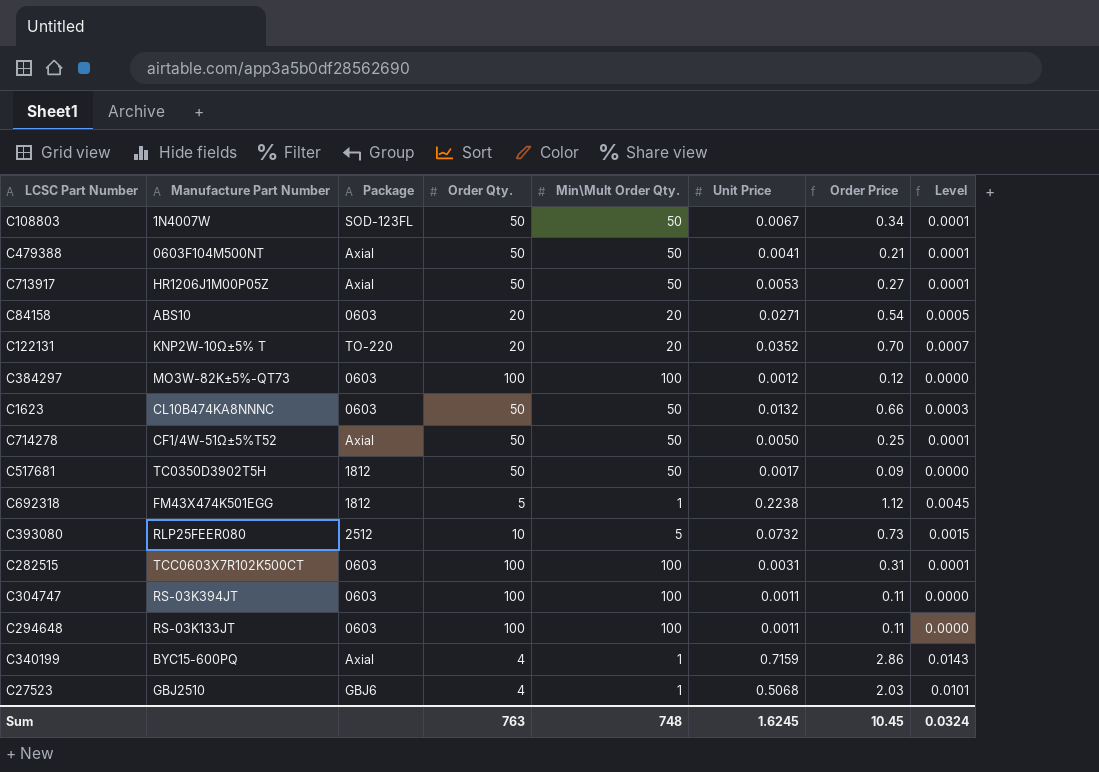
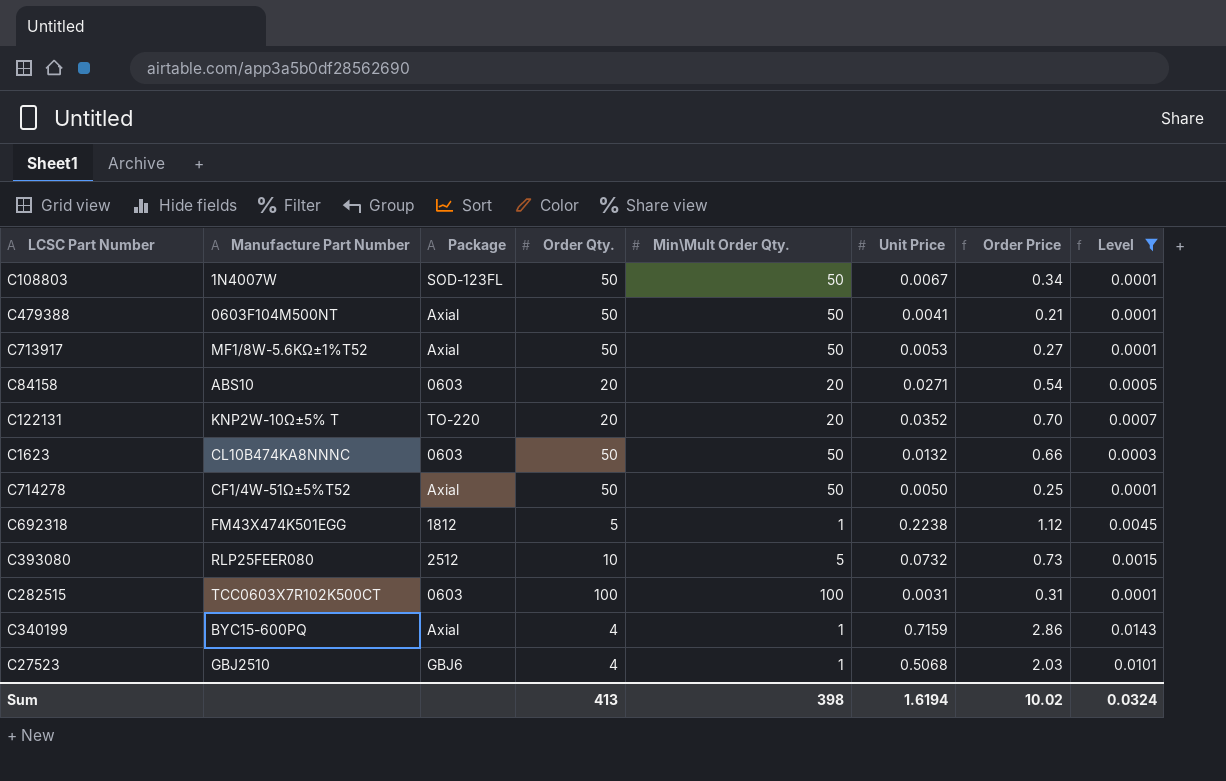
filter: none -> Level != 0.0000
C713917 | Manufacture Part Number: HR1206J1M00P05Z -> MF1/8W-5.6KΩ±1%T52
Sum | Order Qty.: 763 -> 413
Sum | Min\Mult Order Qty.: 748 -> 398
Sum | Unit Price: 1.6245 -> 1.6194
Sum | Order Price: 10.45 -> 10.02

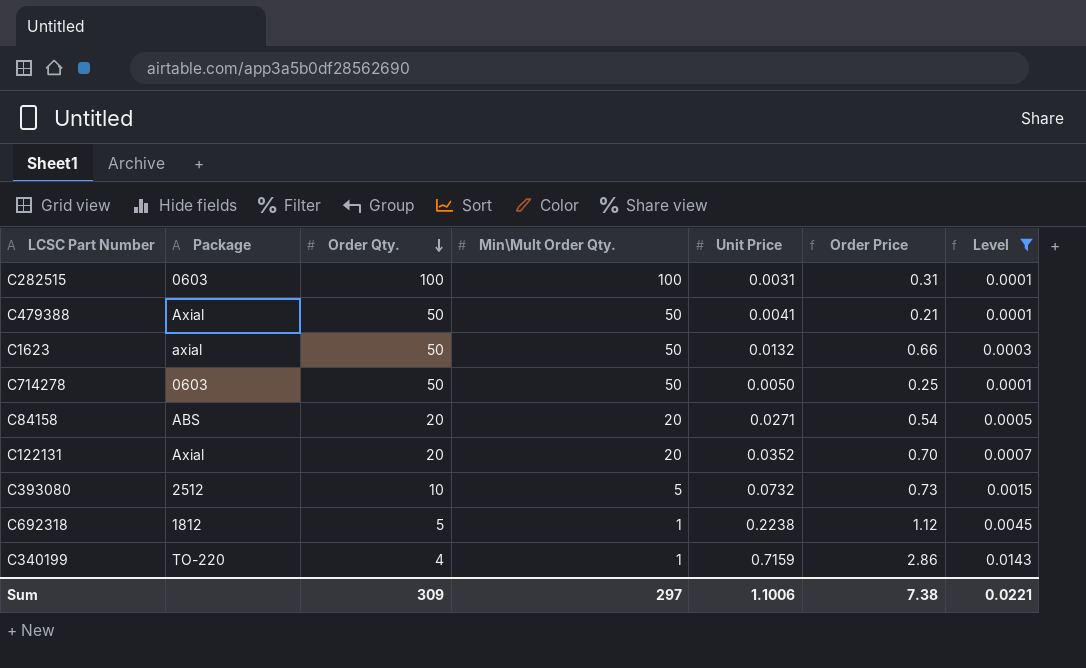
row order: none -> Order Qty. descending
column Manufacture Part Number | position: 2 -> none
row C108803: 1N4007W | SOD-123FL | 50 | 50 | 0.0067 | 0.34 | 0.0001 -> none
row C713917: MF1/8W-5.6KΩ±1%T52 | Axial | 50 | 50 | 0.0053 | 0.27 | 0.0001 -> none
row C27523: GBJ2510 | GBJ6 | 4 | 1 | 0.5068 | 2.03 | 0.0101 -> none
C1623 | Package: 0603 -> axial
C714278 | Package: Axial -> 0603
C84158 | Package: 0603 -> ABS
C122131 | Package: TO-220 -> Axial
C340199 | Package: Axial -> TO-220
Sum | Order Qty.: 413 -> 309
Sum | Min\Mult Order Qty.: 398 -> 297
Sum | Unit Price: 1.6194 -> 1.1006
Sum | Order Price: 10.02 -> 7.38
Sum | Level: 0.0324 -> 0.0221

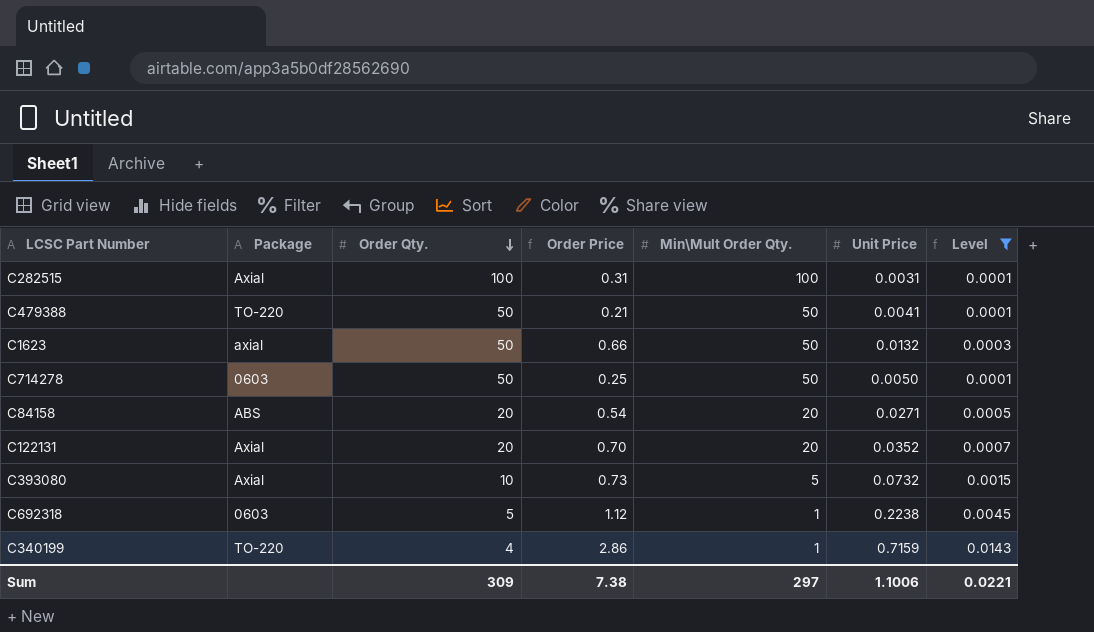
column Order Price | position: 6 -> 4
C282515 | Package: 0603 -> Axial
C479388 | Package: Axial -> TO-220
C393080 | Package: 2512 -> Axial
C692318 | Package: 1812 -> 0603

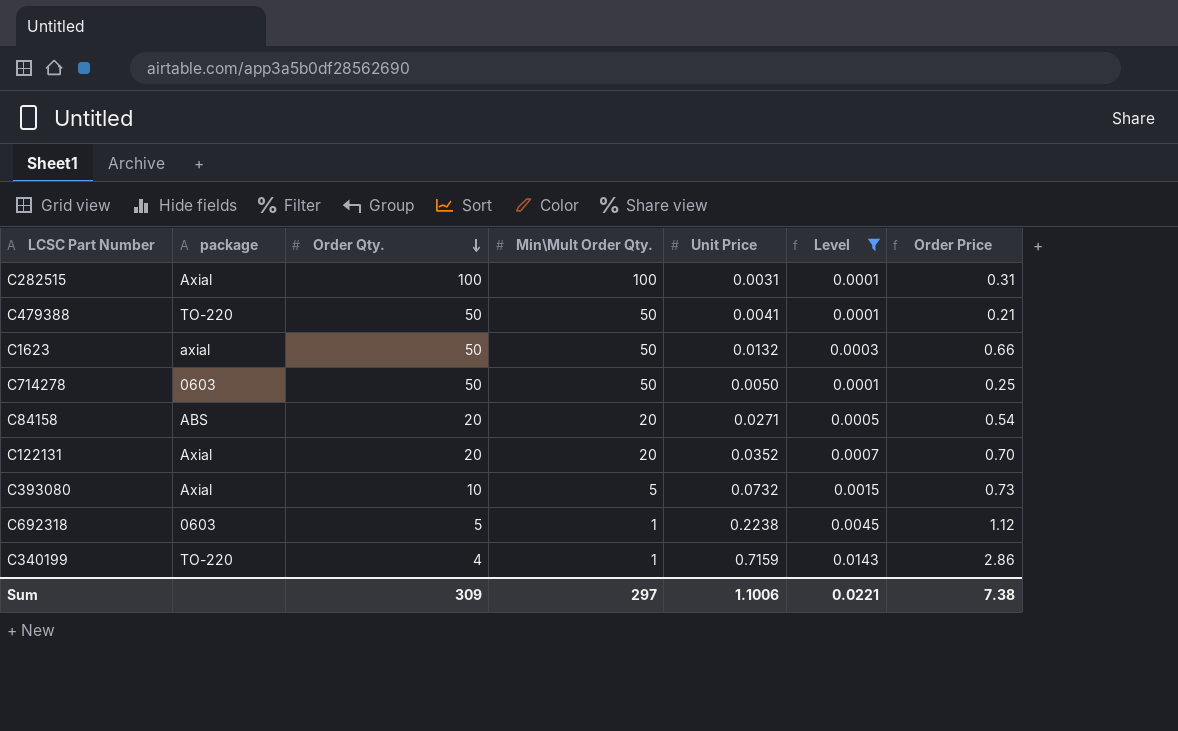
column name: Package -> package
column Order Price | position: 4 -> 7

